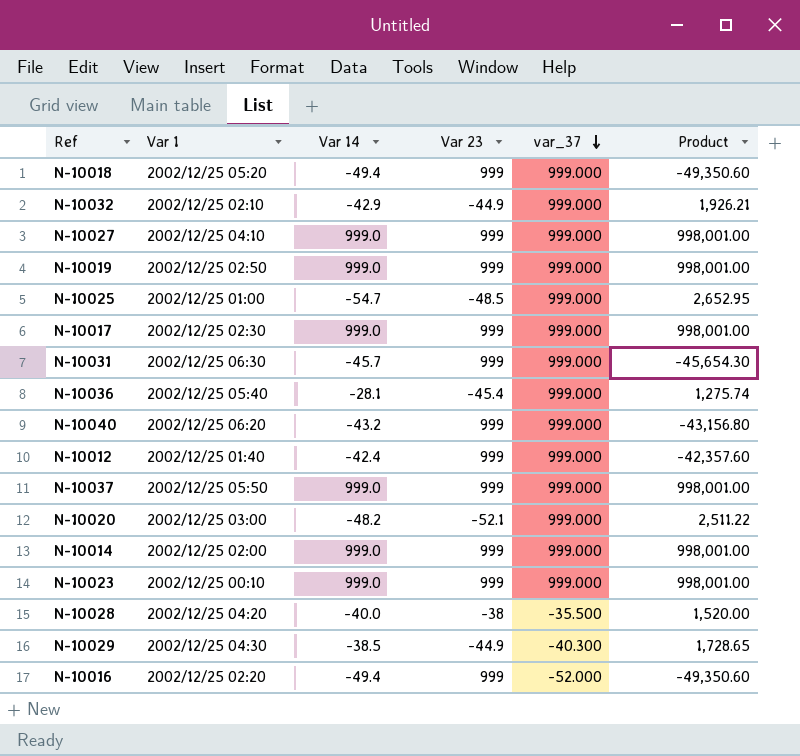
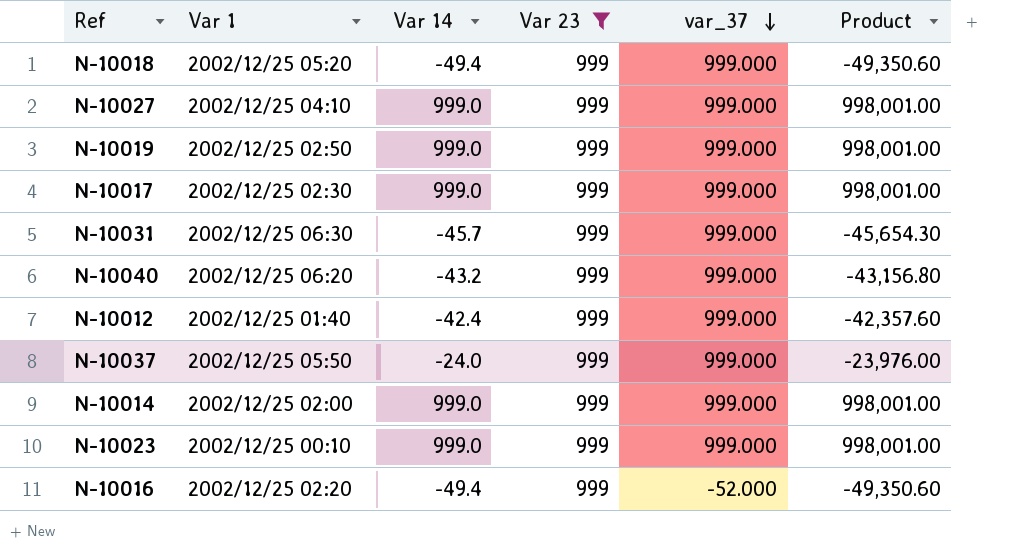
filter: none -> Var 23 = 999
N-10037 | Var 14: 999.0 -> -24.0
N-10037 | Product: 998,001.00 -> -23,976.00

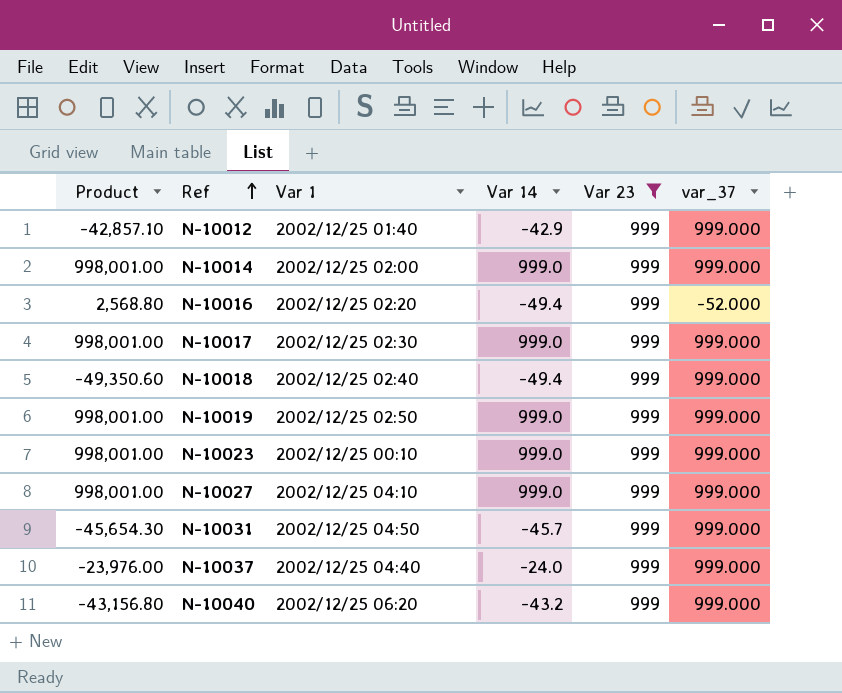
row order: var_37 descending -> Ref ascending
column Product | formula: [Var 14] * [Var 23] -> [Var 14] * [var_37]
column Product | position: 6 -> 1
N-10012 | Var 14: -42.4 -> -42.9
N-10018 | Var 1: 2002/12/25 05:20 -> 2002/12/25 02:40
N-10031 | Var 1: 2002/12/25 06:30 -> 2002/12/25 04:50
N-10037 | Var 1: 2002/12/25 05:50 -> 2002/12/25 04:40

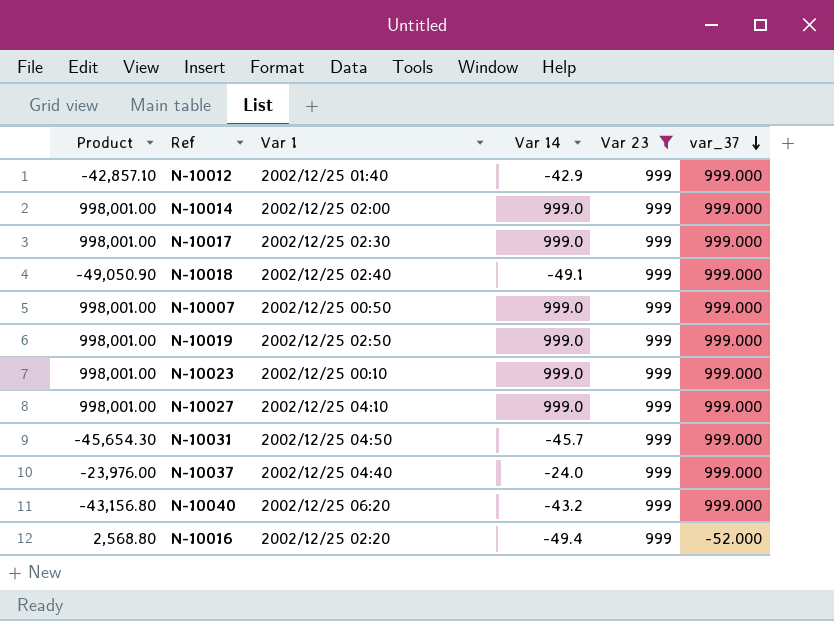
row order: Ref ascending -> var_37 descending
N-10018 | Product: -49,350.60 -> -49,050.90
N-10018 | Var 14: -49.4 -> -49.1
row N-10007: none -> 998,001.00 | 2002/12/25 00:50 | 999.0 | 999 | 999.000

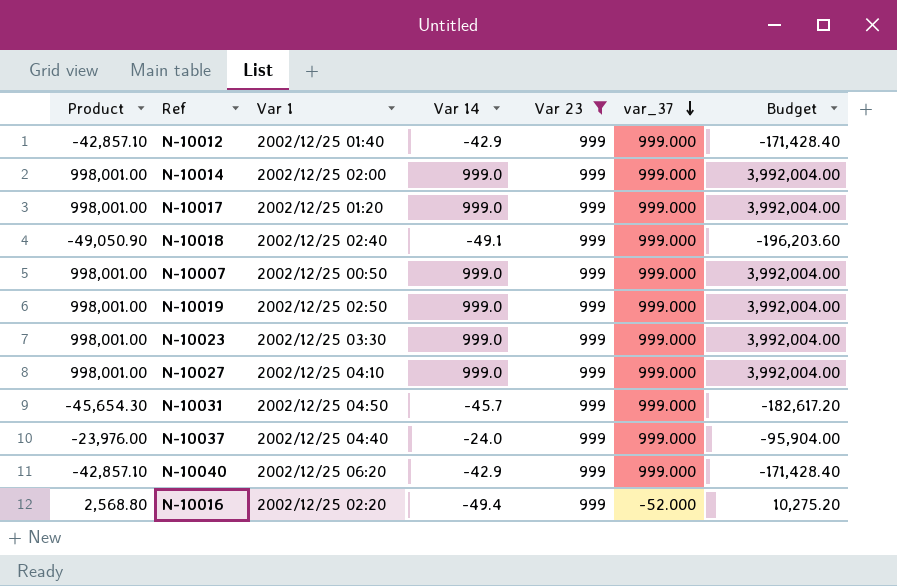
column Budget | formula: none -> [Product] * 4
N-10017 | Var 1: 2002/12/25 02:30 -> 2002/12/25 01:20
N-10023 | Var 1: 2002/12/25 00:10 -> 2002/12/25 03:30
N-10040 | Product: -43,156.80 -> -42,857.10
N-10040 | Var 14: -43.2 -> -42.9

